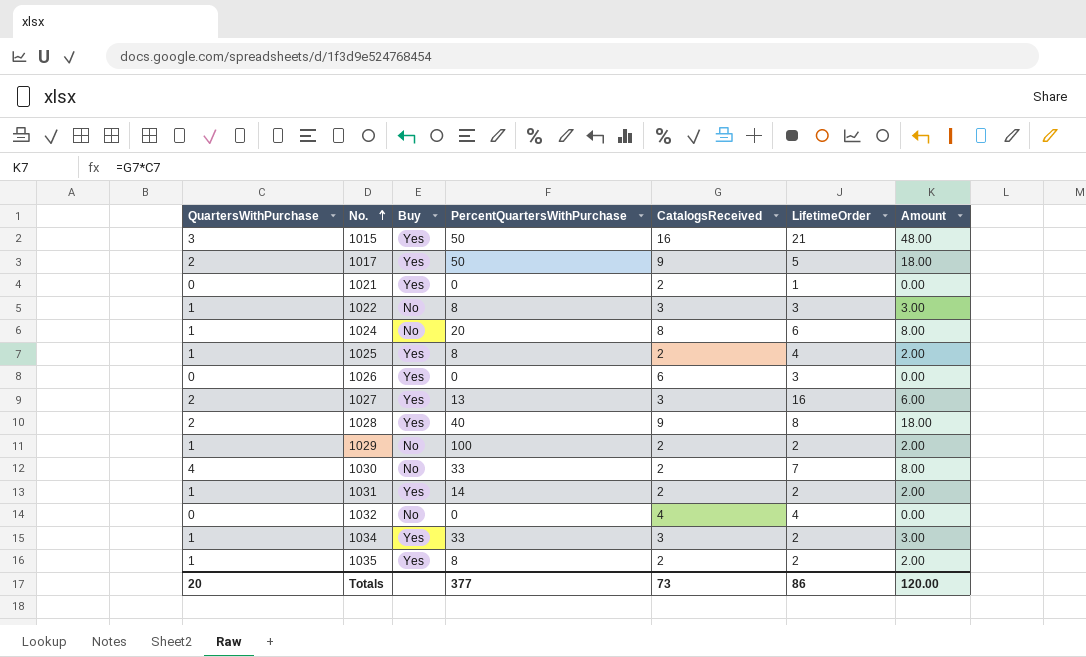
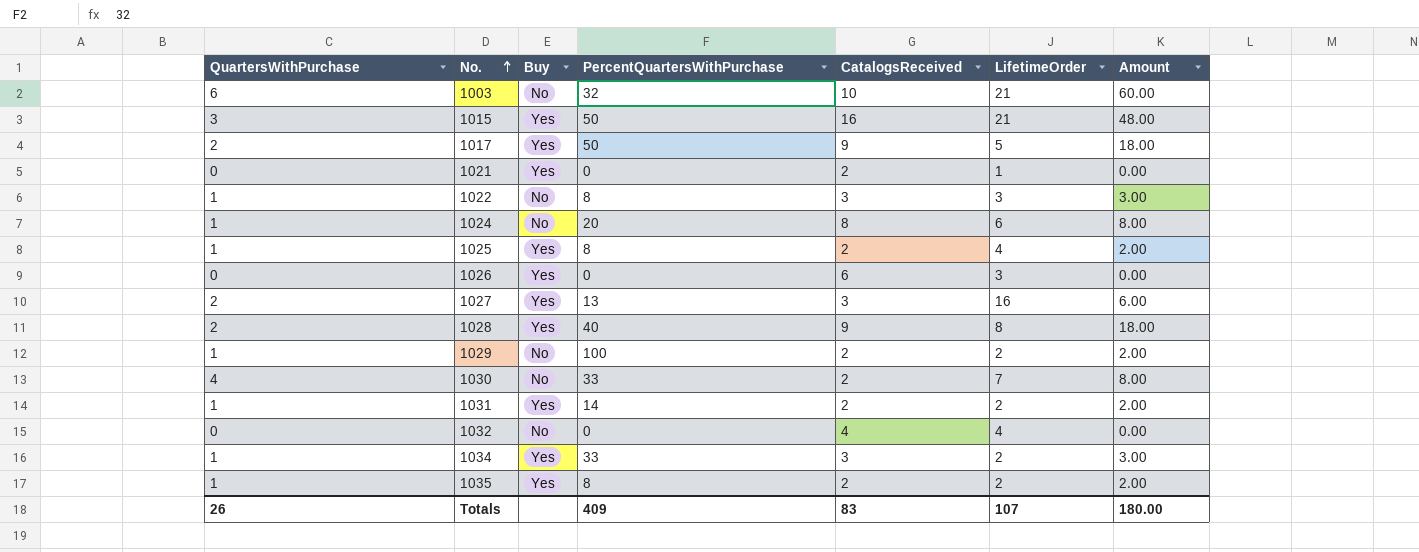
row 1003: none -> 6 | No | 32 | 10 | 21 | 60.00
Totals | QuartersWithPurchase: 20 -> 26
Totals | PercentQuartersWithPurchase: 377 -> 409
Totals | CatalogsReceived: 73 -> 83
Totals | LifetimeOrder: 86 -> 107
Totals | Amount: 120.00 -> 180.00

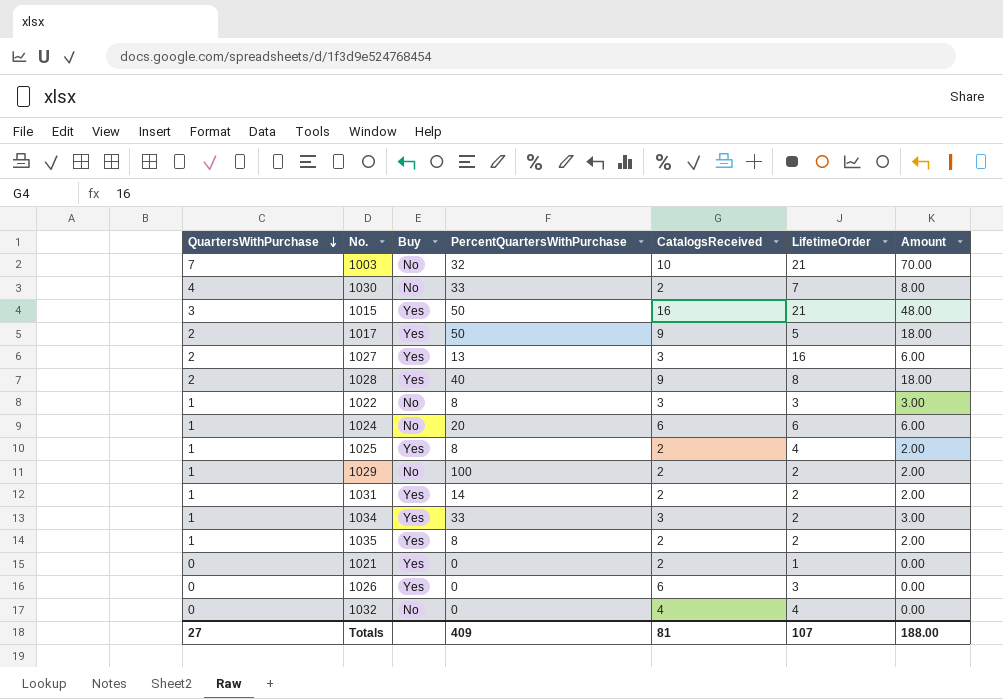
row order: No. ascending -> QuartersWithPurchase descending
1003 | QuartersWithPurchase: 6 -> 7
1003 | Amount: 60.00 -> 70.00
1024 | CatalogsReceived: 8 -> 6
1024 | Amount: 8.00 -> 6.00
Totals | QuartersWithPurchase: 26 -> 27
Totals | CatalogsReceived: 83 -> 81
Totals | Amount: 180.00 -> 188.00

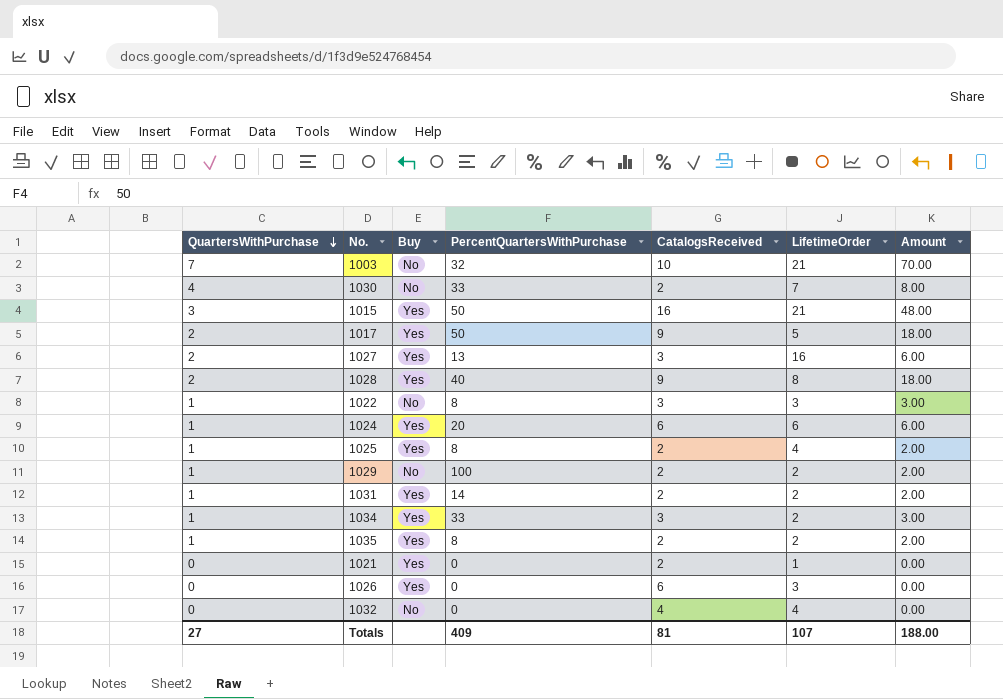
1024 | Buy: No -> Yes

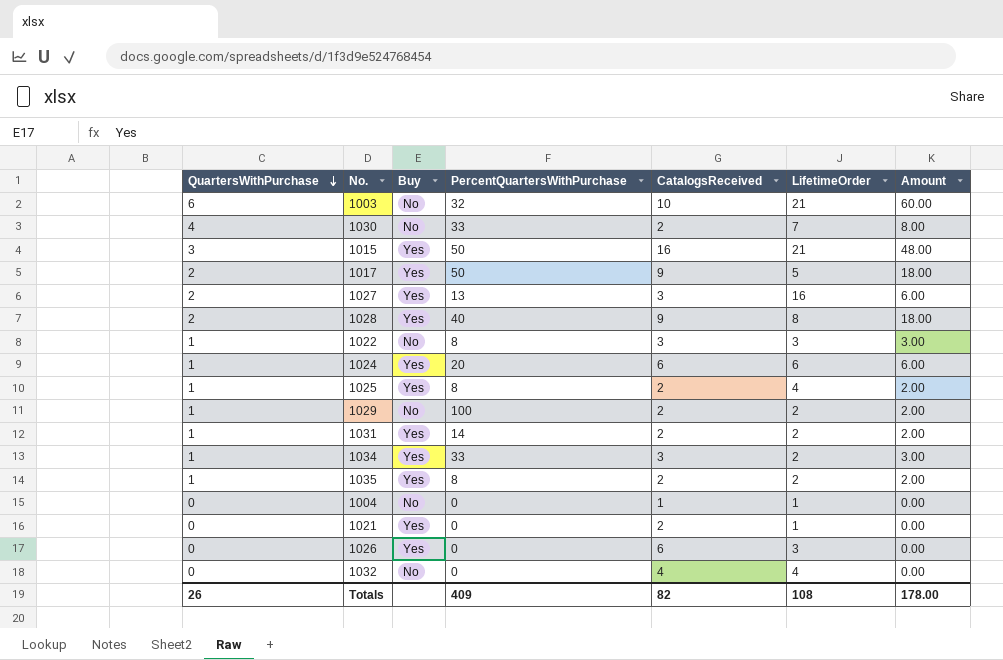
1003 | QuartersWithPurchase: 7 -> 6
1003 | Amount: 70.00 -> 60.00
row 1004: none -> 0 | No | 0 | 1 | 1 | 0.00
Totals | QuartersWithPurchase: 27 -> 26
Totals | CatalogsReceived: 81 -> 82
Totals | LifetimeOrder: 107 -> 108
Totals | Amount: 188.00 -> 178.00

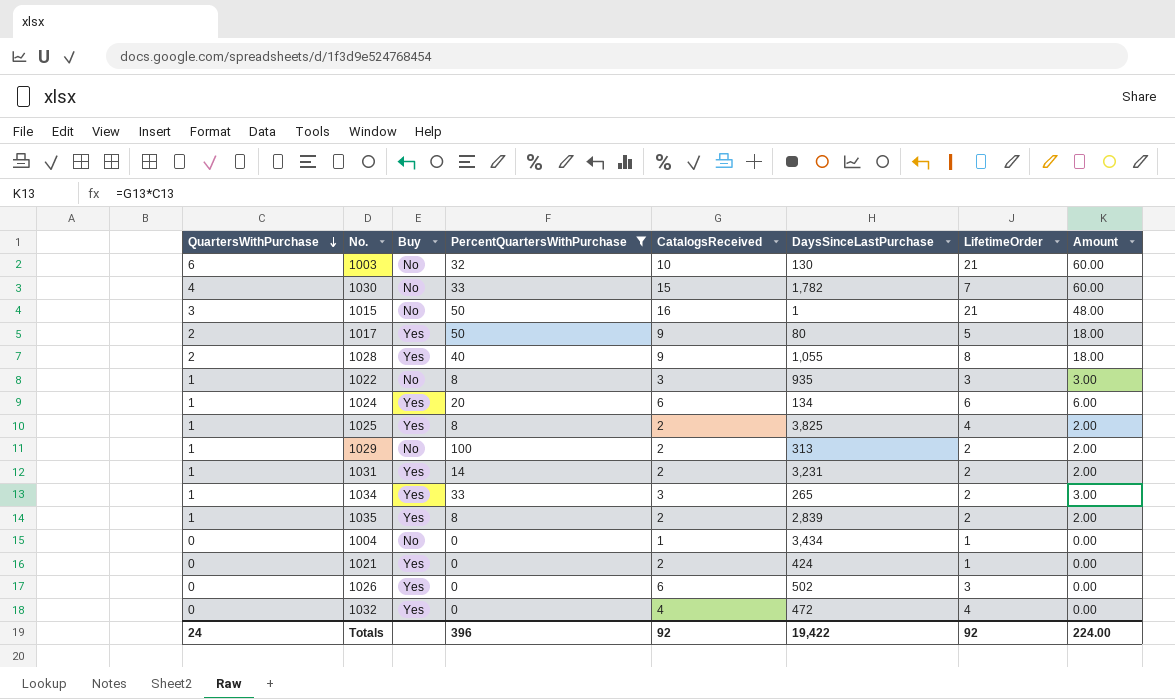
filter: none -> PercentQuartersWithPurchase != 13
column DaysSinceLastPurchase | position: none -> 6
1030 | CatalogsReceived: 2 -> 15
1030 | Amount: 8.00 -> 60.00
1015 | Buy: Yes -> No
1032 | Buy: No -> Yes
Totals | QuartersWithPurchase: 26 -> 24
Totals | PercentQuartersWithPurchase: 409 -> 396
Totals | CatalogsReceived: 82 -> 92
Totals | LifetimeOrder: 108 -> 92
Totals | Amount: 178.00 -> 224.00

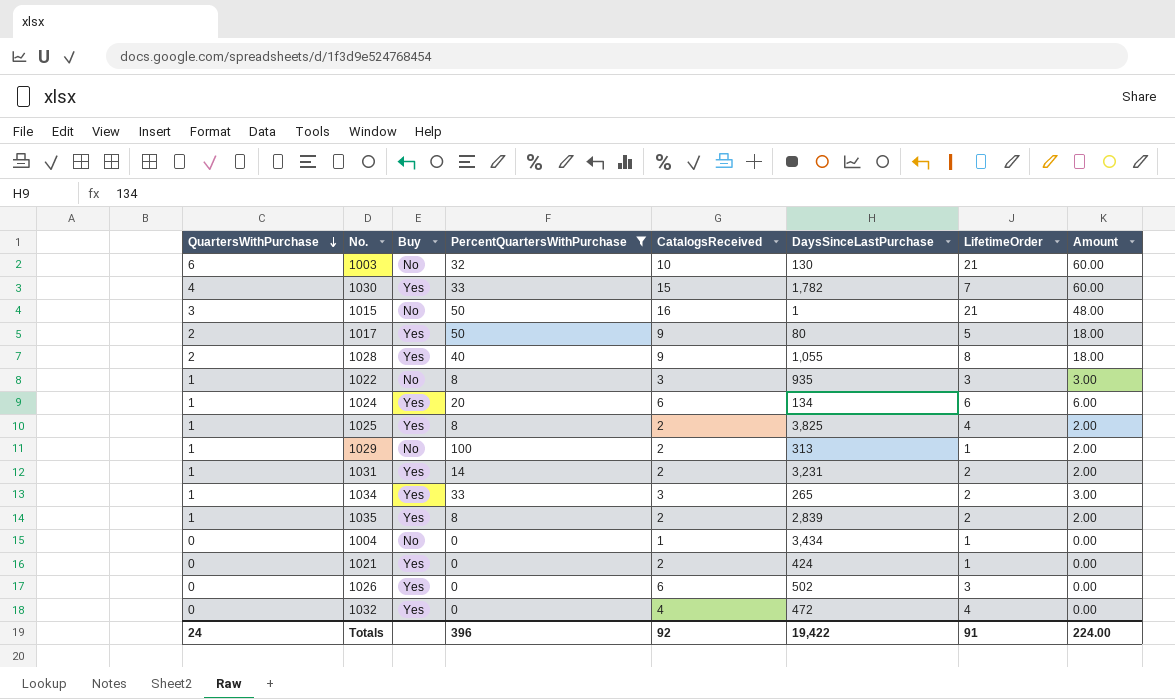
1030 | Buy: No -> Yes
1029 | LifetimeOrder: 2 -> 1
Totals | LifetimeOrder: 92 -> 91

